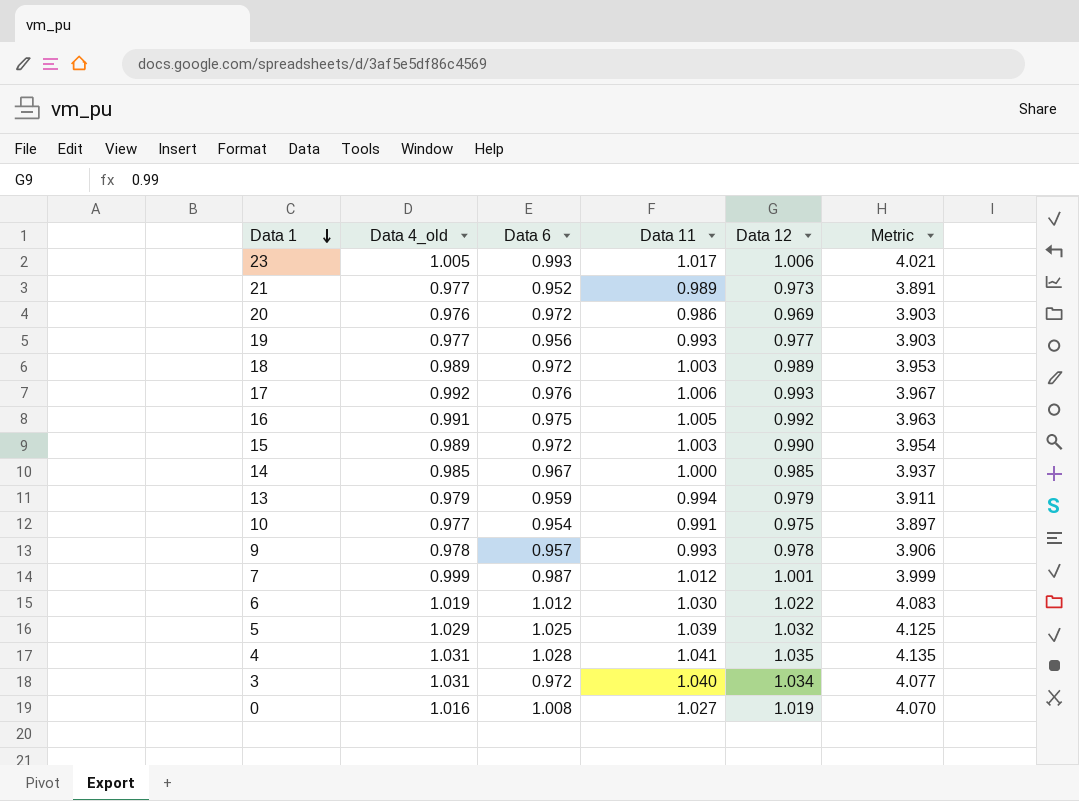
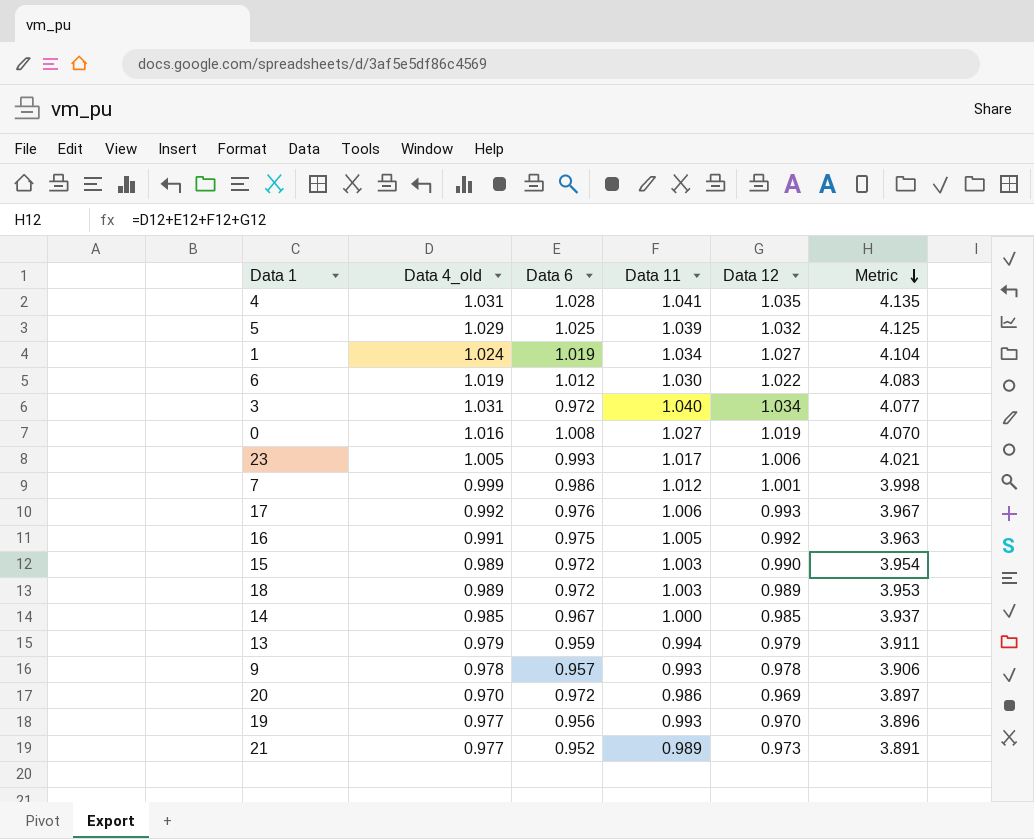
row order: Data 1 descending -> Metric descending
row 10: 0.977 | 0.954 | 0.991 | 0.975 | 3.897 -> none
row 1: none -> 1.024 | 1.019 | 1.034 | 1.027 | 4.104
7 | Data 6: 0.987 -> 0.986
7 | Metric: 3.999 -> 3.998
20 | Data 4_old: 0.976 -> 0.970
20 | Metric: 3.903 -> 3.897
19 | Data 12: 0.977 -> 0.970
19 | Metric: 3.903 -> 3.896

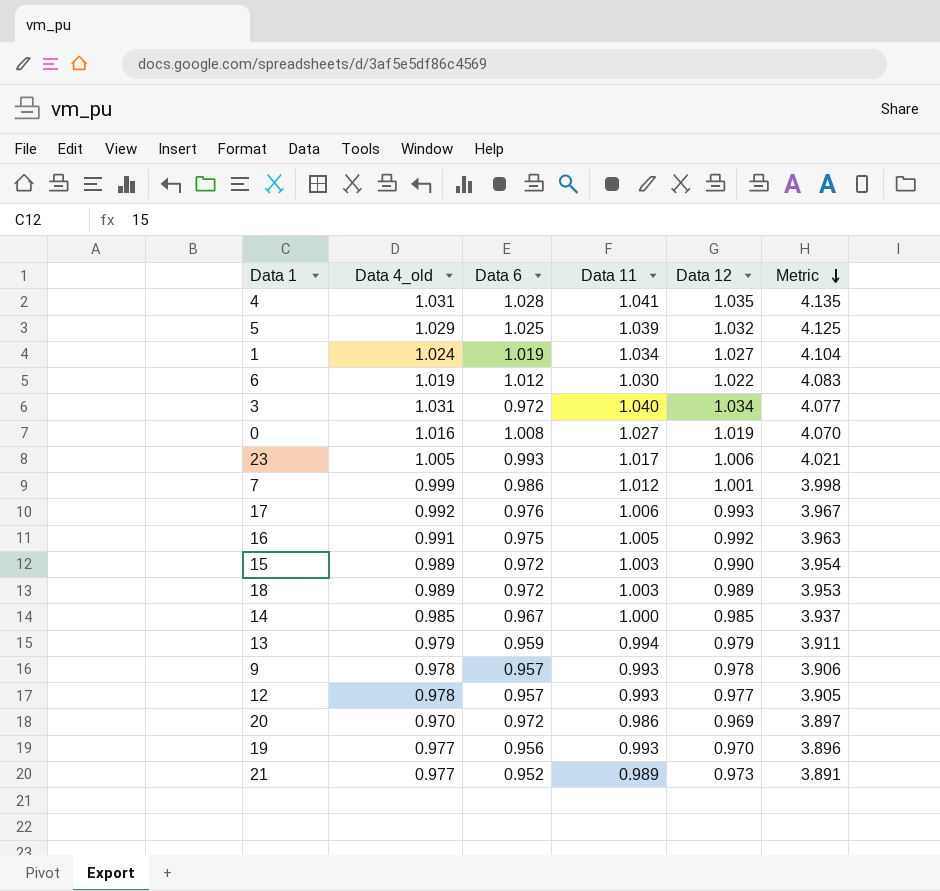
row 12: none -> 0.978 | 0.957 | 0.993 | 0.977 | 3.905

